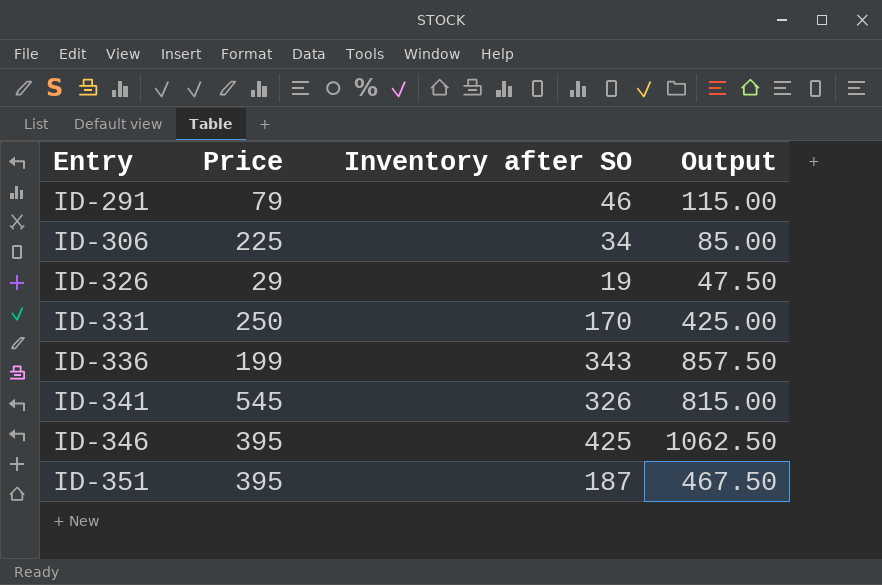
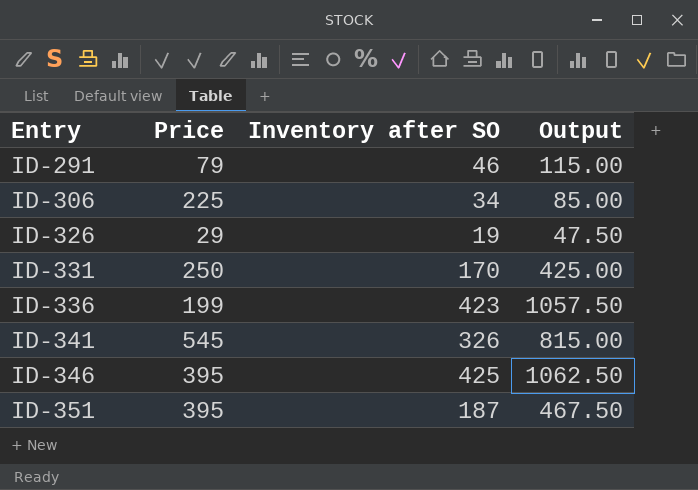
ID-336 | Inventory after SO: 343 -> 423
ID-336 | Output: 857.50 -> 1057.50

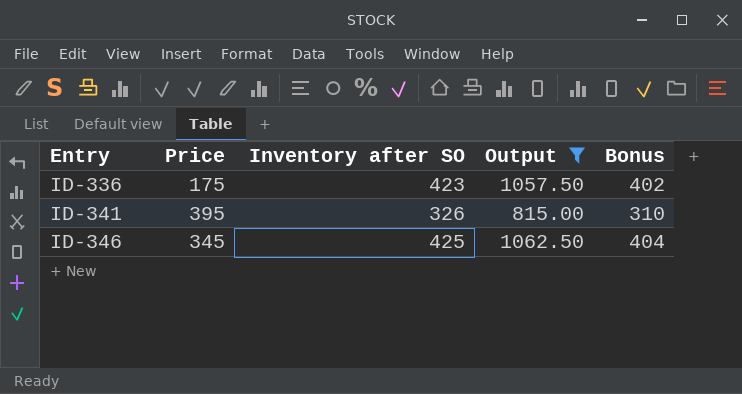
filter: none -> Output >= 815.00
column Bonus | formula: none -> [Inventory after SO] * 0.95
ID-336 | Price: 199 -> 175
ID-341 | Price: 545 -> 395
ID-346 | Price: 395 -> 345

